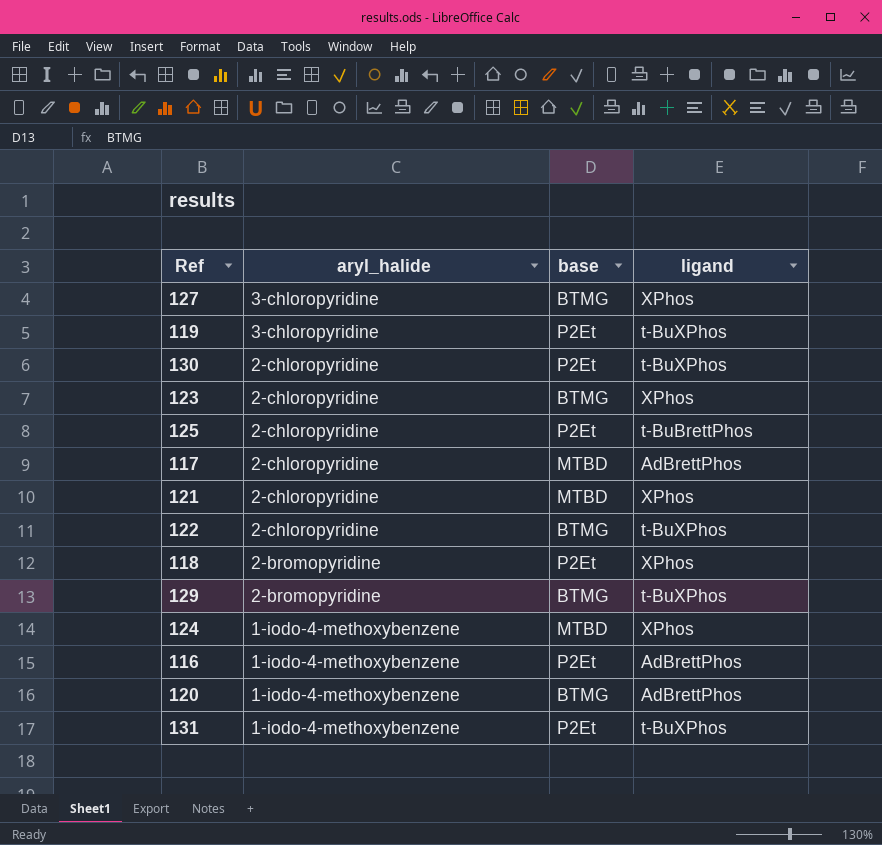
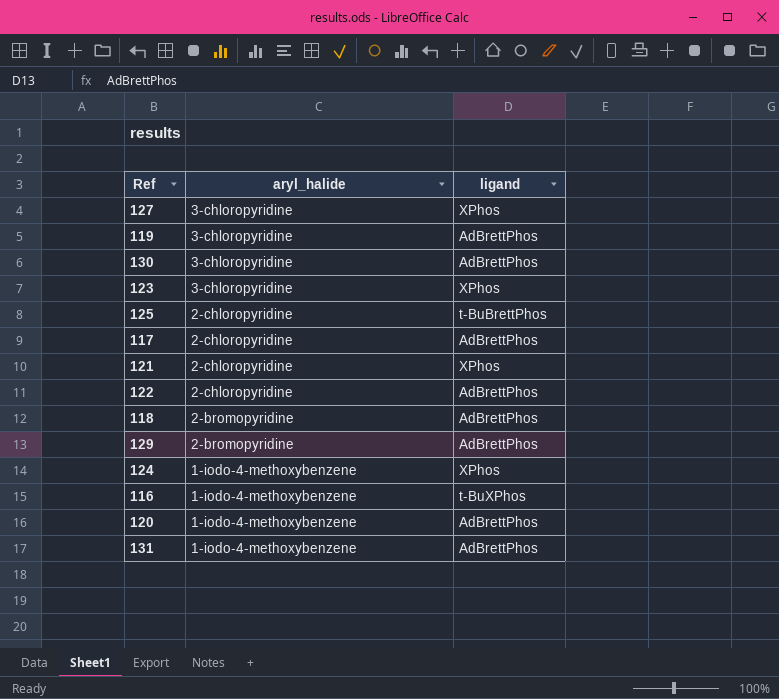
column base | position: 3 -> none
119 | ligand: t-BuXPhos -> AdBrettPhos
130 | aryl_halide: 2-chloropyridine -> 3-chloropyridine
130 | ligand: t-BuXPhos -> AdBrettPhos
123 | aryl_halide: 2-chloropyridine -> 3-chloropyridine
122 | ligand: t-BuXPhos -> AdBrettPhos
118 | ligand: XPhos -> AdBrettPhos
129 | ligand: t-BuXPhos -> AdBrettPhos
116 | ligand: AdBrettPhos -> t-BuXPhos
131 | ligand: t-BuXPhos -> AdBrettPhos

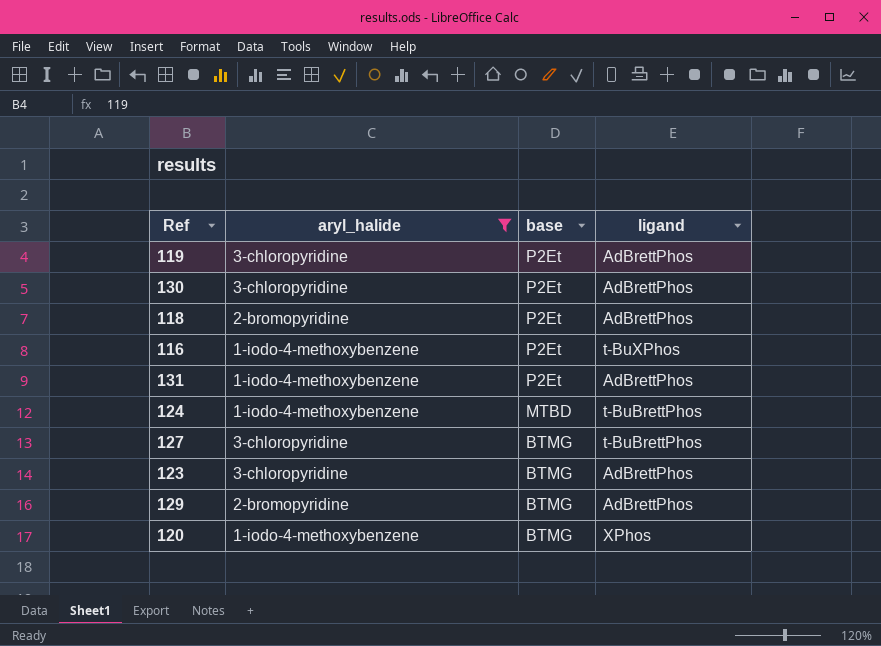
filter: none -> aryl_halide != 2-chloropyridine
row order: aryl_halide descending -> base descending
column base | position: none -> 3
124 | ligand: XPhos -> t-BuBrettPhos
127 | ligand: XPhos -> t-BuBrettPhos
123 | ligand: XPhos -> AdBrettPhos
120 | ligand: AdBrettPhos -> XPhos

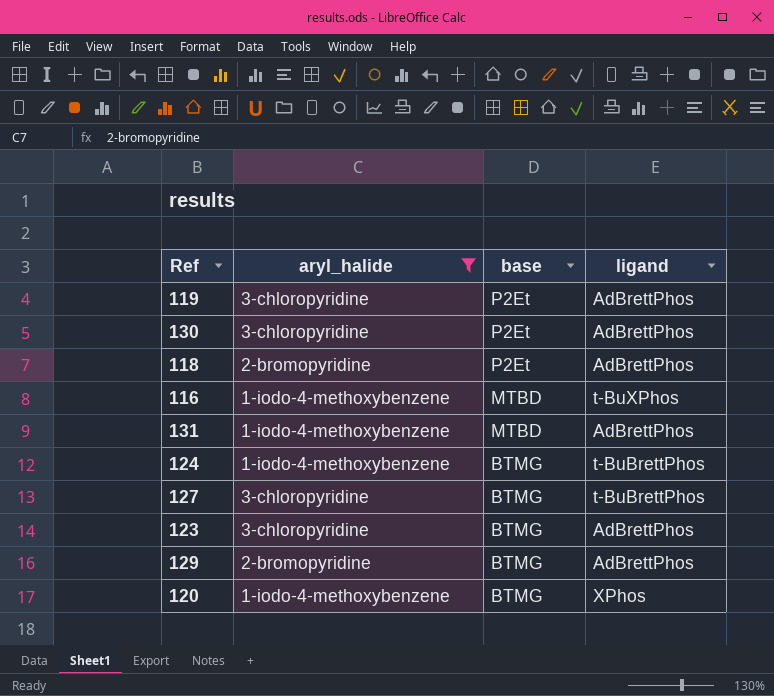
116 | base: P2Et -> MTBD
131 | base: P2Et -> MTBD
124 | base: MTBD -> BTMG

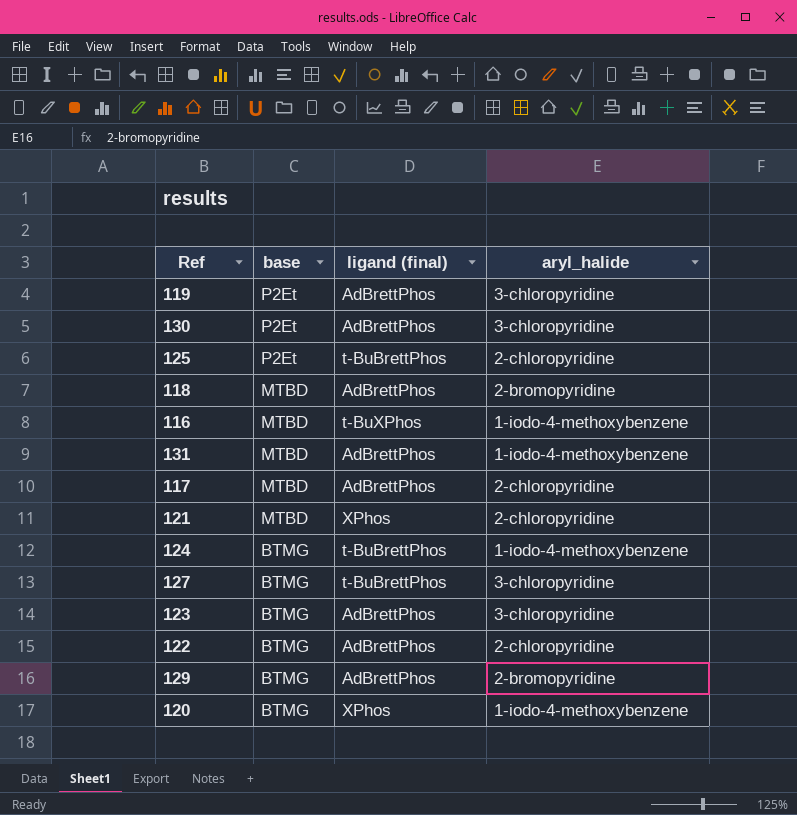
filter: aryl_halide != 2-chloropyridine -> none
column name: ligand -> ligand (final)
column aryl_halide | position: 2 -> 4
118 | base: P2Et -> MTBD

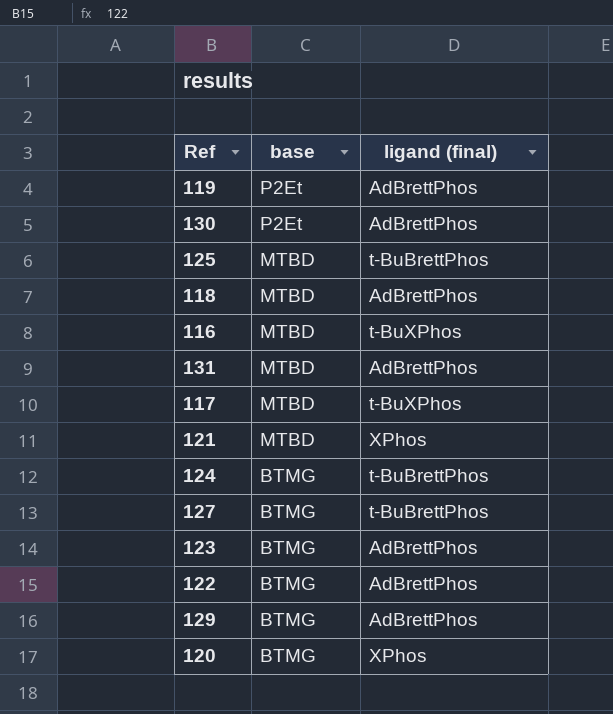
column aryl_halide | position: 4 -> none
125 | base: P2Et -> MTBD
117 | ligand (final): AdBrettPhos -> t-BuXPhos

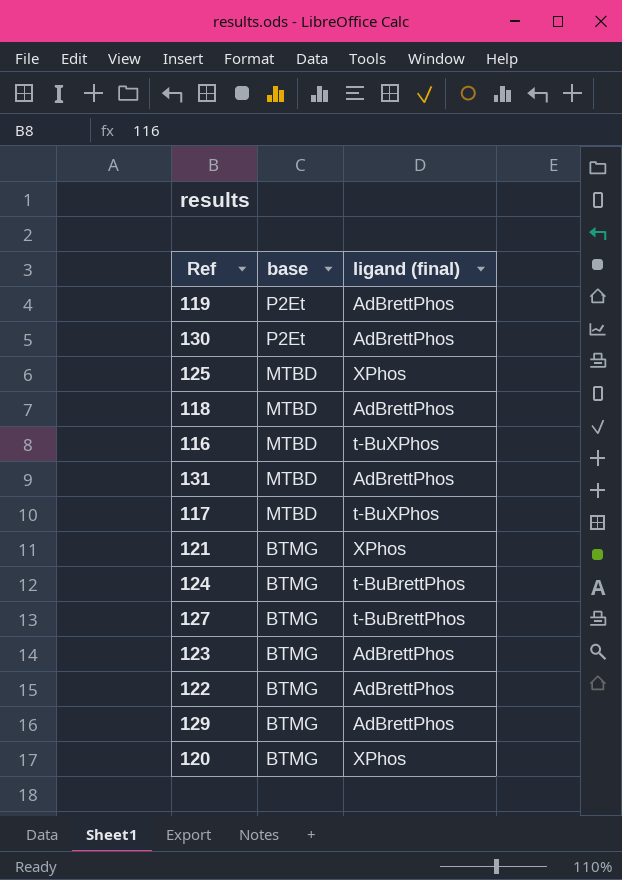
125 | ligand (final): t-BuBrettPhos -> XPhos
121 | base: MTBD -> BTMG

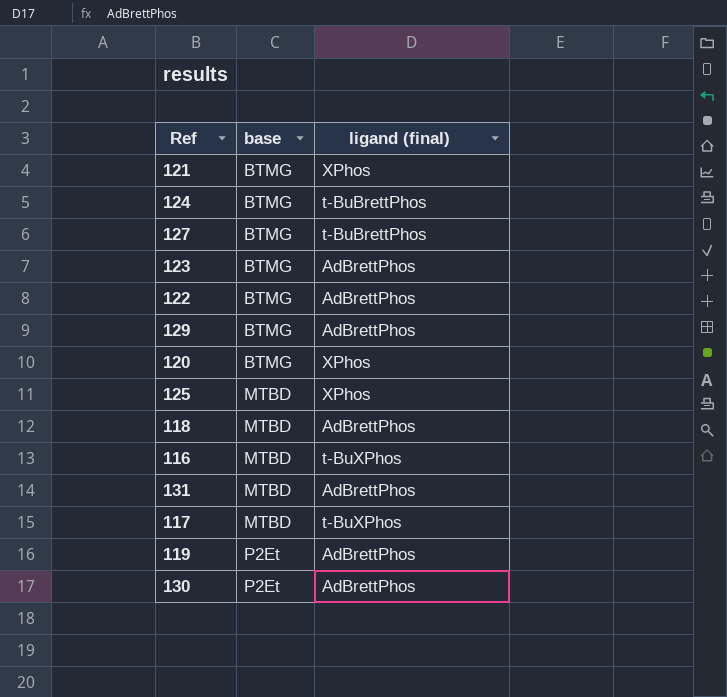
row order: base descending -> base ascending

